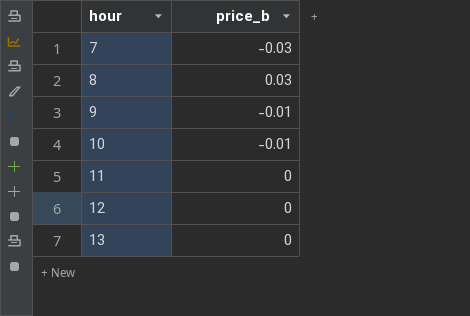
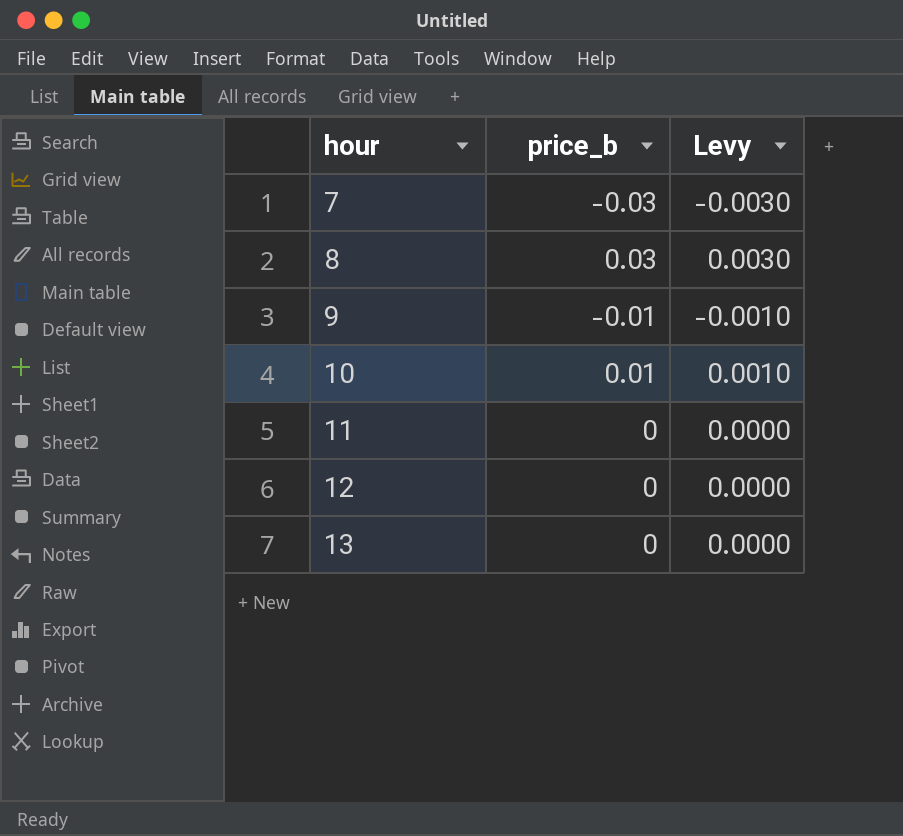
column Levy | formula: none -> [price_b] * 0.1
10 | price_b: -0.01 -> 0.01

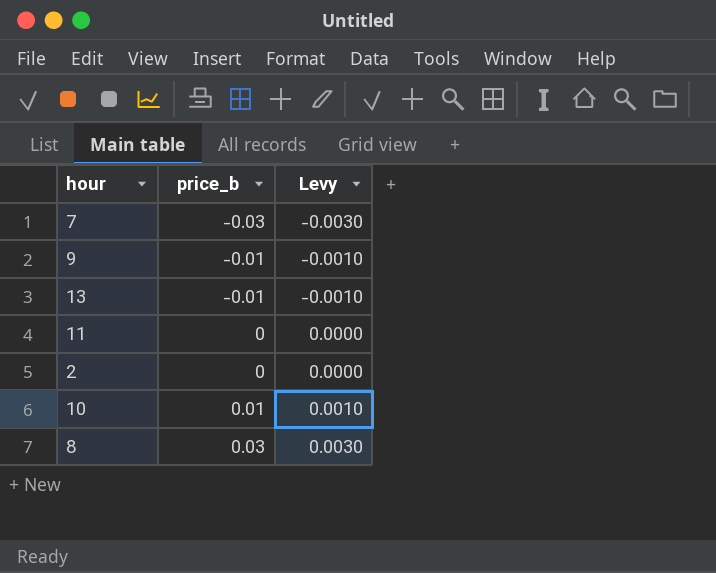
row order: hour ascending -> price_b ascending
row 12: 0 | 0.0000 -> none
13 | price_b: 0 -> -0.01
13 | Levy: 0.0000 -> -0.0010
row 2: none -> 0 | 0.0000

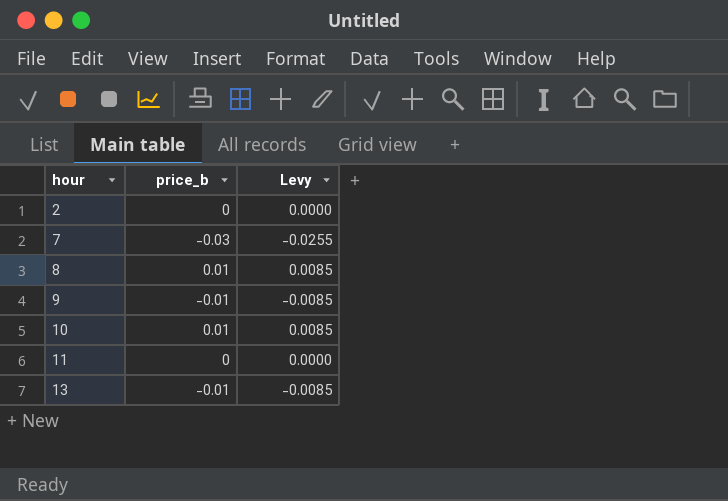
row order: price_b ascending -> hour ascending
column Levy | formula: [price_b] * 0.1 -> [price_b] * 0.85
8 | price_b: 0.03 -> 0.01

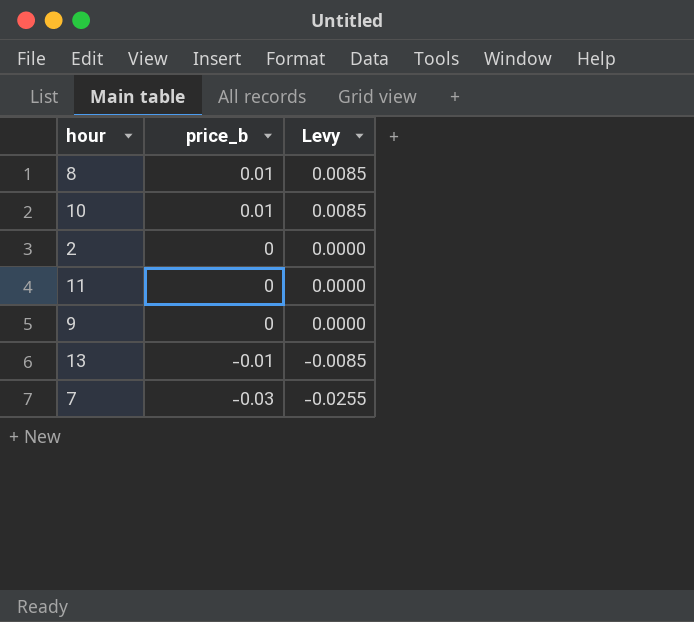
row order: hour ascending -> price_b descending
9 | price_b: -0.01 -> 0
9 | Levy: -0.0085 -> 0.0000

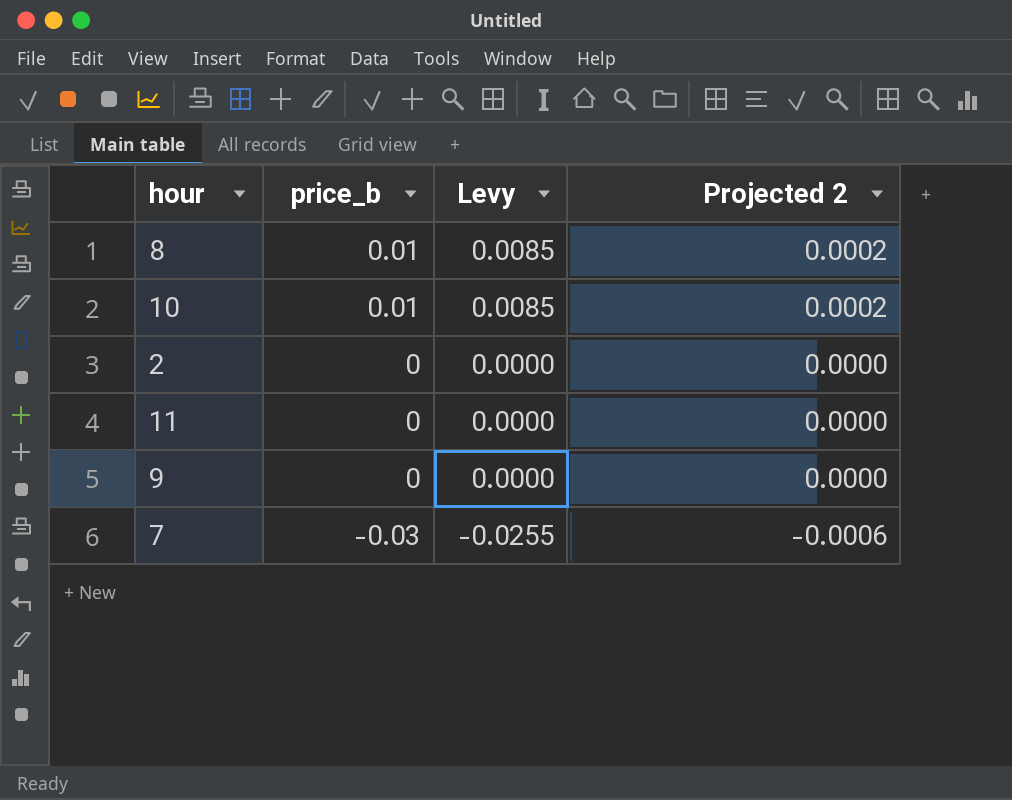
column Projected 2 | formula: none -> [price_b] * 0.02
row 13: -0.01 | -0.0085 -> none

